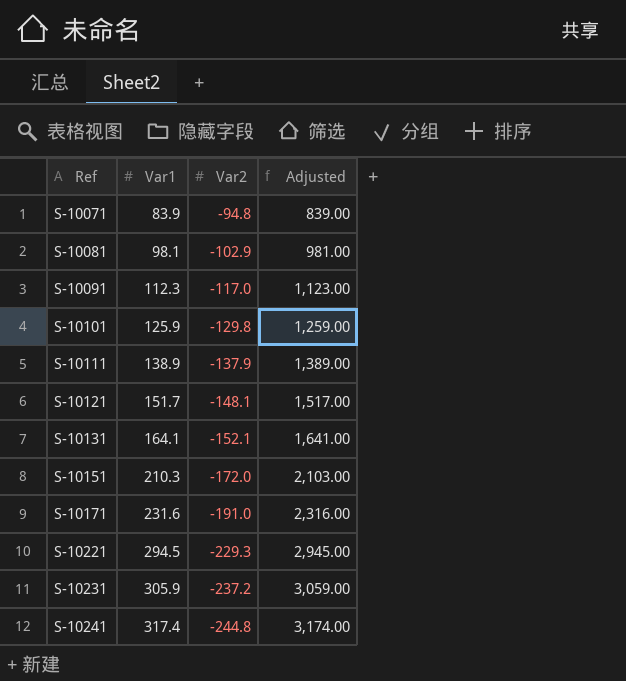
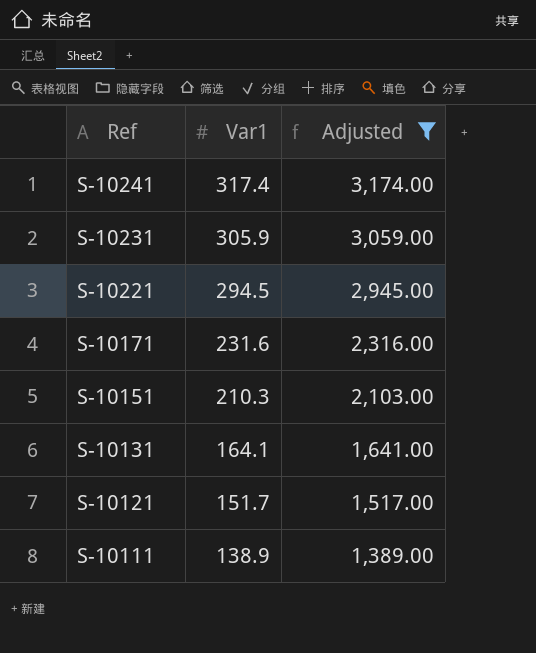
filter: none -> Adjusted >= 1,389.00
row order: Ref ascending -> Ref descending
column Var2 | position: 3 -> none

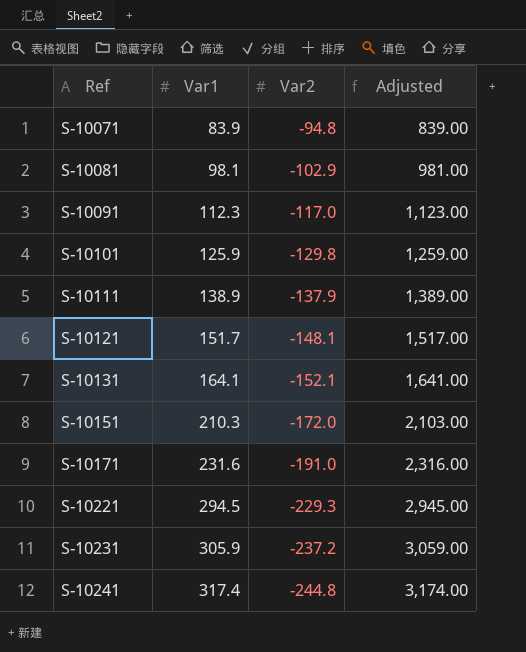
filter: Adjusted >= 1,389.00 -> none
row order: Ref descending -> Ref ascending
column Var2 | position: none -> 3

